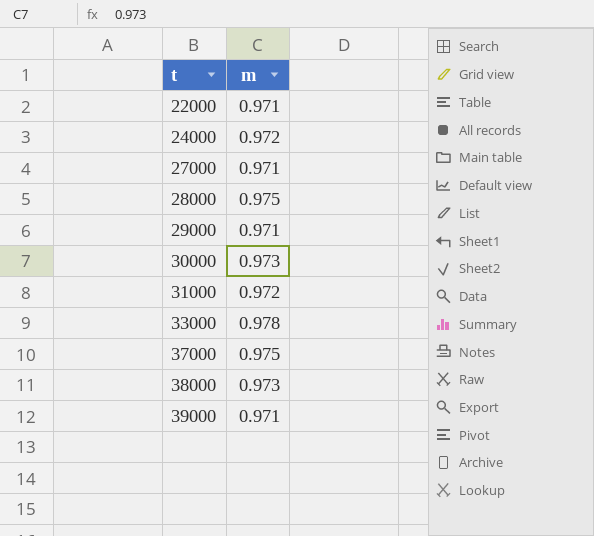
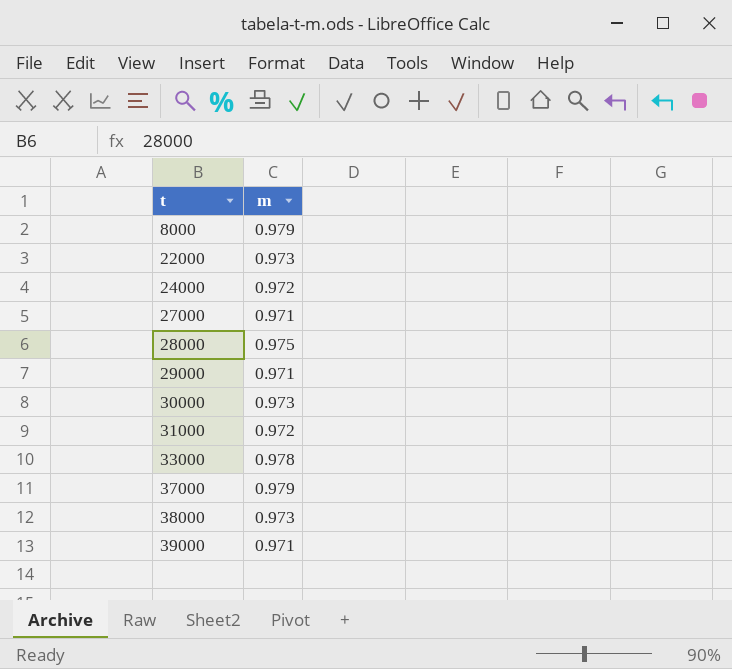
row 8000: none -> 0.979
22000 | m: 0.971 -> 0.973
37000 | m: 0.975 -> 0.979

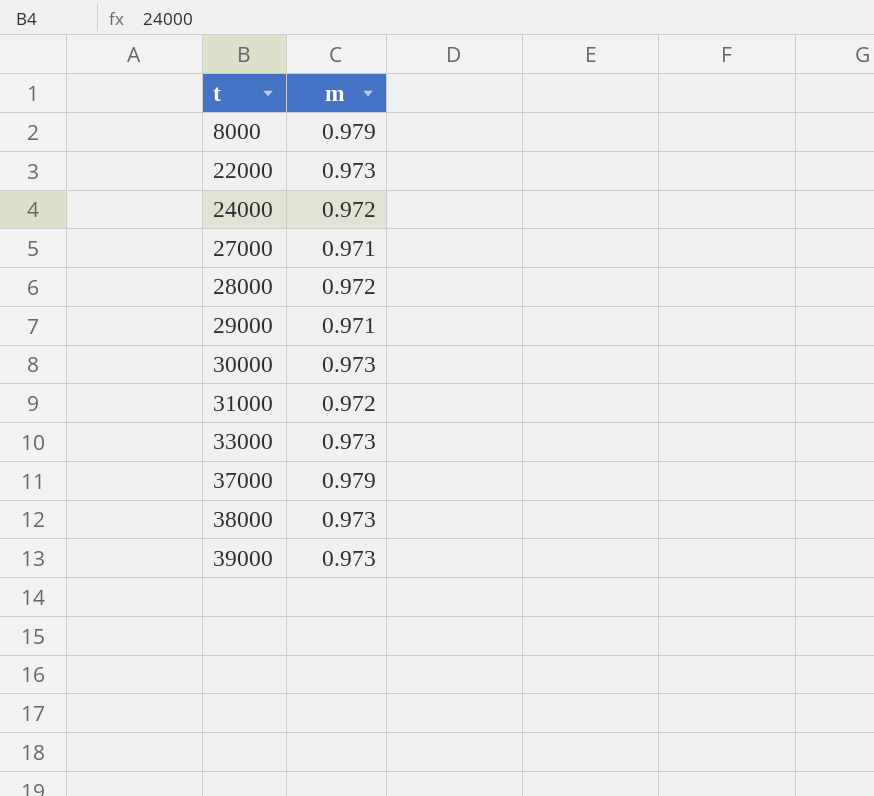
28000 | m: 0.975 -> 0.972
33000 | m: 0.978 -> 0.973
39000 | m: 0.971 -> 0.973

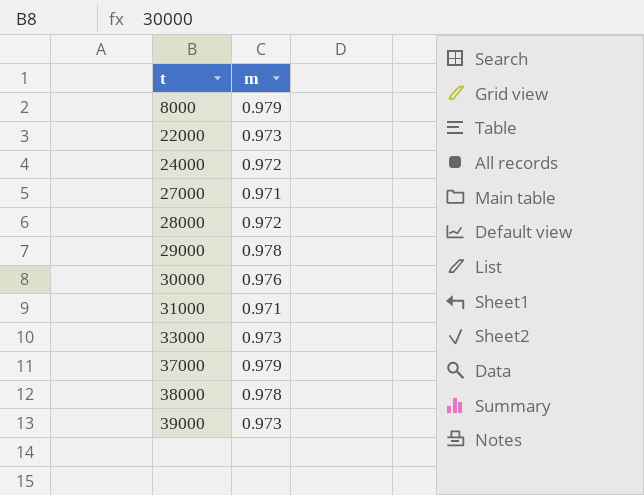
29000 | m: 0.971 -> 0.978
30000 | m: 0.973 -> 0.976
31000 | m: 0.972 -> 0.971
38000 | m: 0.973 -> 0.978

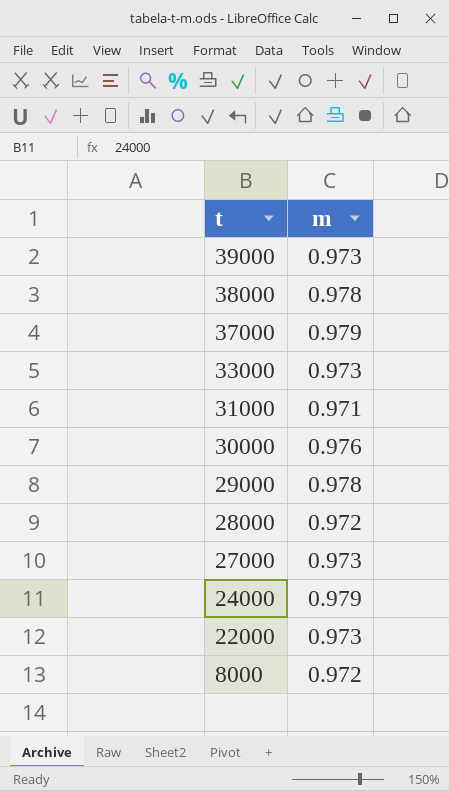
row order: t ascending -> t descending
27000 | m: 0.971 -> 0.973
24000 | m: 0.972 -> 0.979
8000 | m: 0.979 -> 0.972

